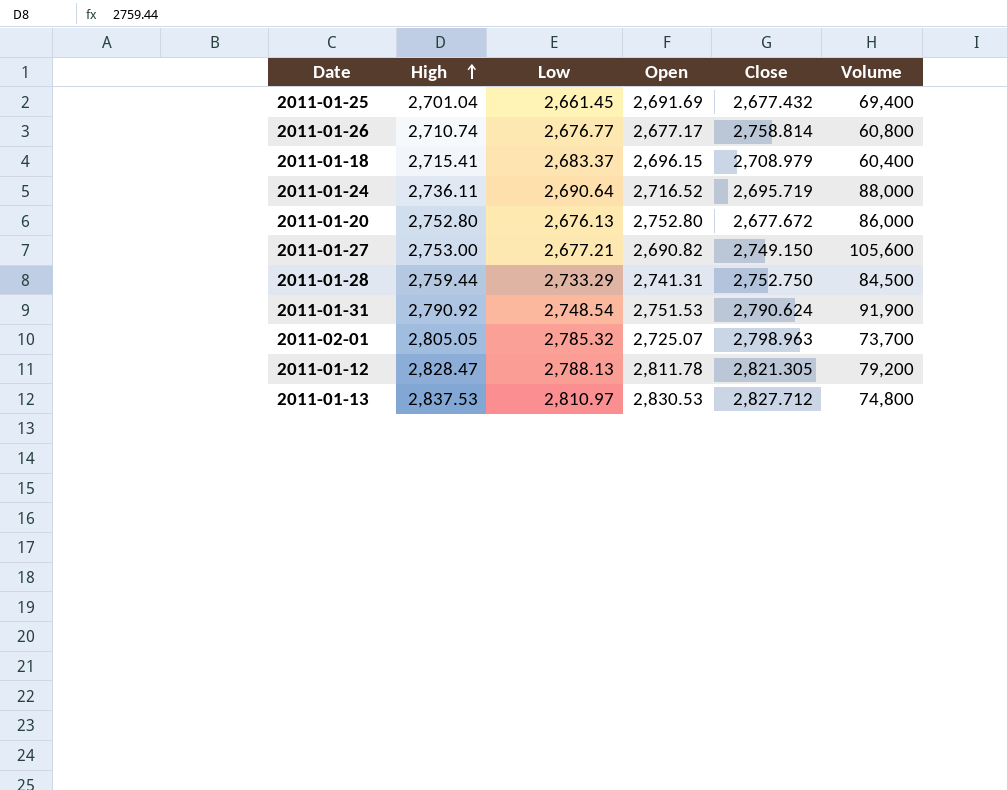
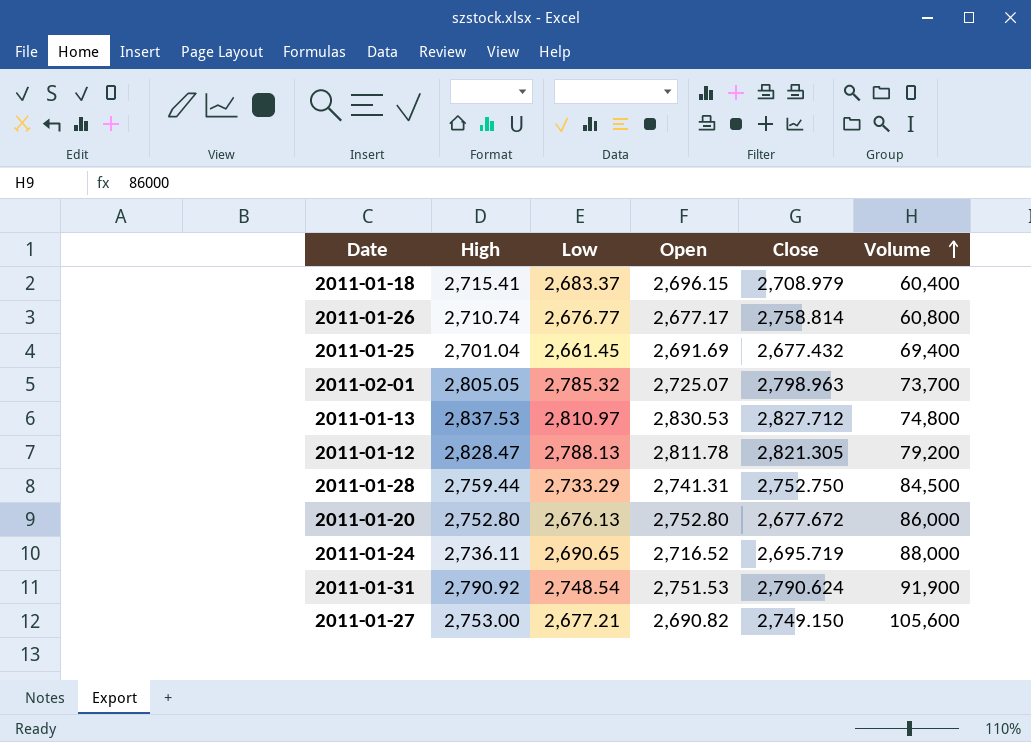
row order: High ascending -> Volume ascending
2011-01-24 | Low: 2,690.64 -> 2,690.65

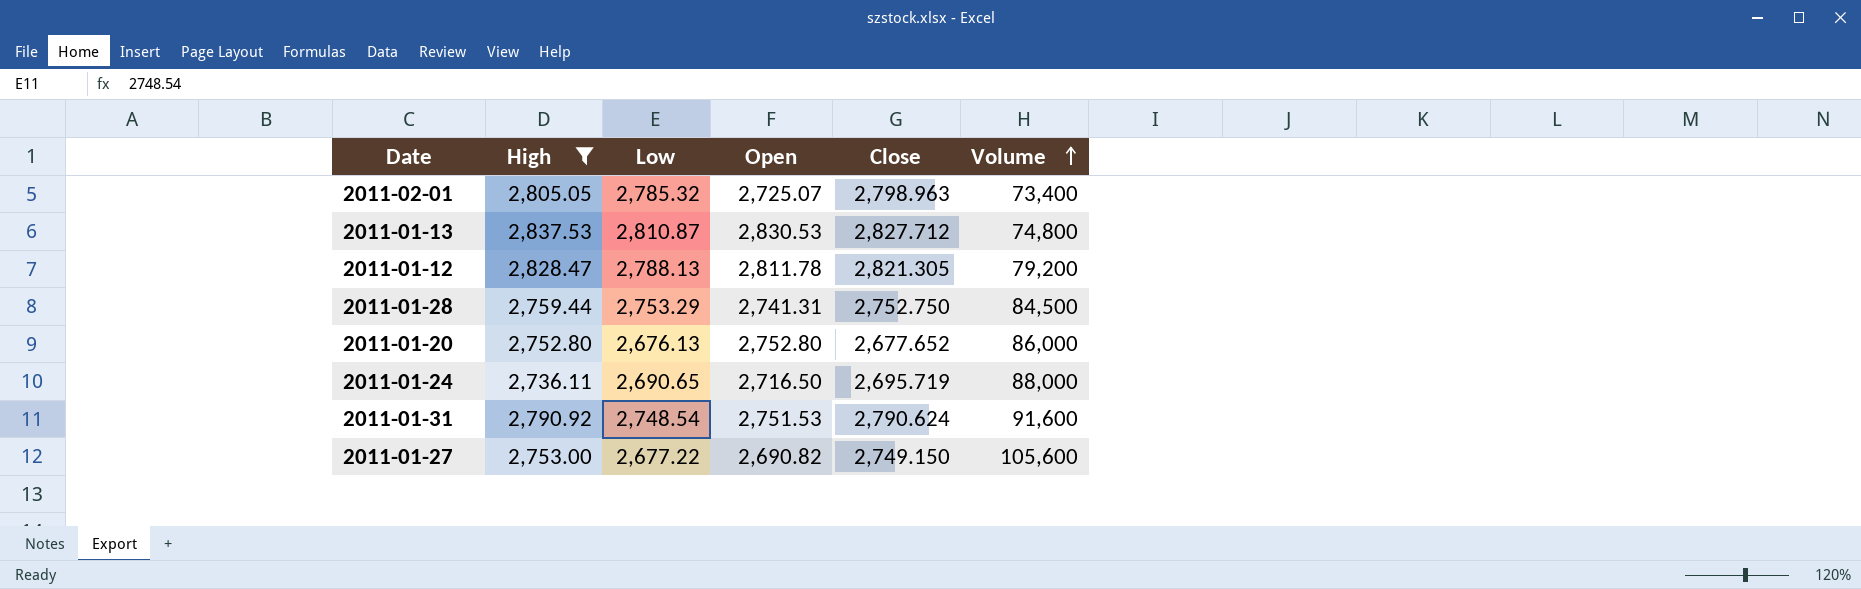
filter: none -> High >= 2,736.11
2011-02-01 | Volume: 73,700 -> 73,400
2011-01-13 | Low: 2,810.97 -> 2,810.87
2011-01-28 | Low: 2,733.29 -> 2,753.29
2011-01-20 | Close: 2,677.672 -> 2,677.652
2011-01-24 | Open: 2,716.52 -> 2,716.50
2011-01-31 | Volume: 91,900 -> 91,600
2011-01-27 | Low: 2,677.21 -> 2,677.22

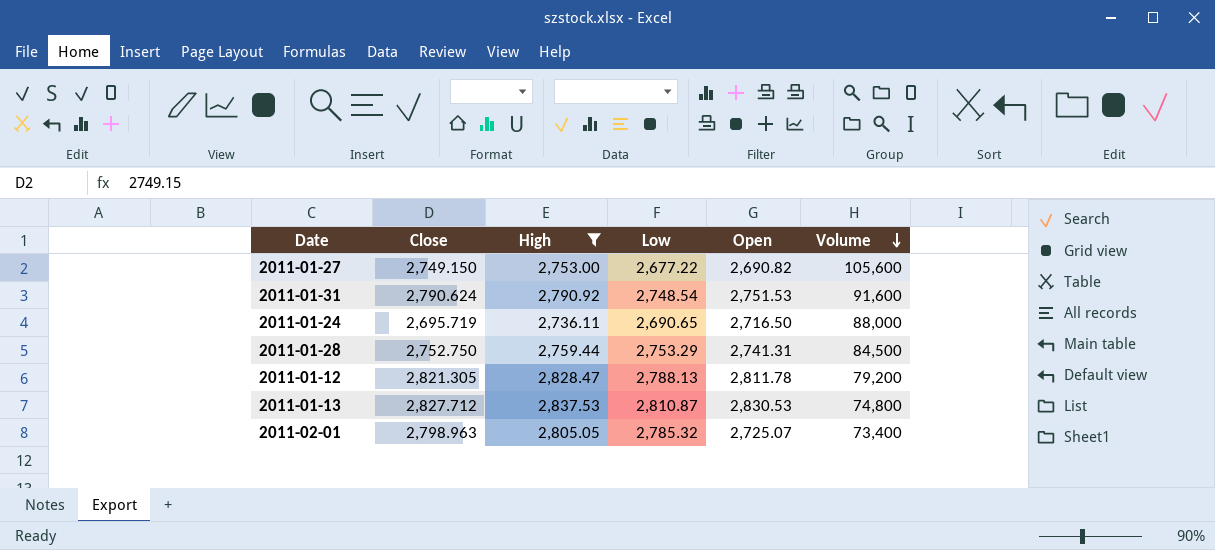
row order: Volume ascending -> Volume descending
column Close | position: 5 -> 2
row 2011-01-20: 2,752.80 | 2,676.13 | 2,752.80 | 2,677.652 | 86,000 -> none

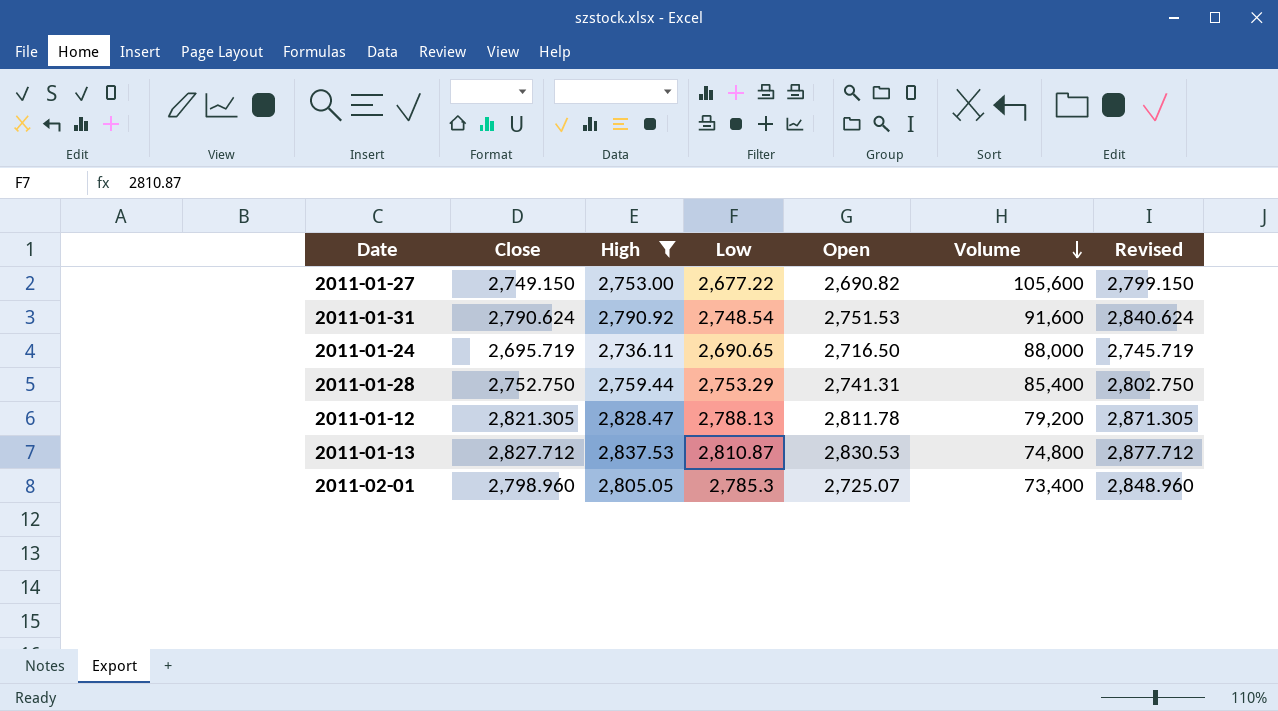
column Revised | formula: none -> [Close] + 50
2011-01-28 | Volume: 84,500 -> 85,400
2011-02-01 | Close: 2,798.963 -> 2,798.960
2011-02-01 | Low: 2,785.32 -> 2,785.3

